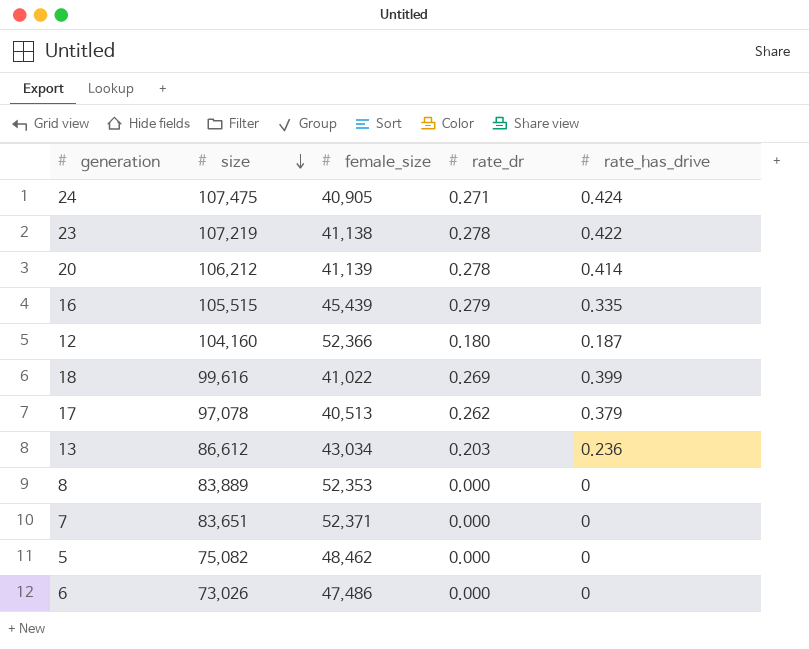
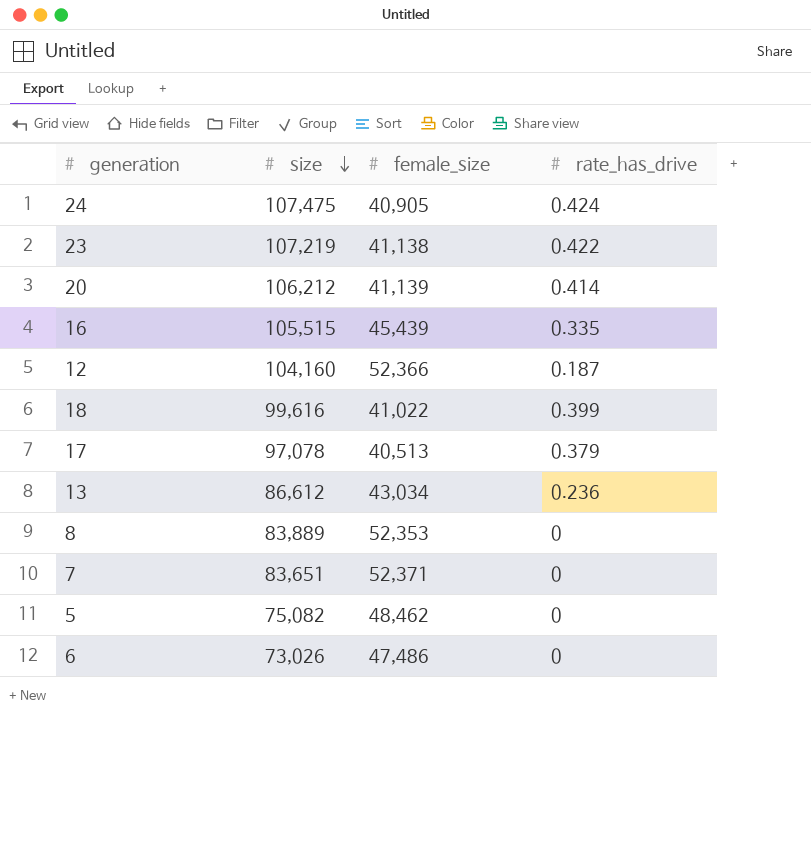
column rate_dr | position: 4 -> none

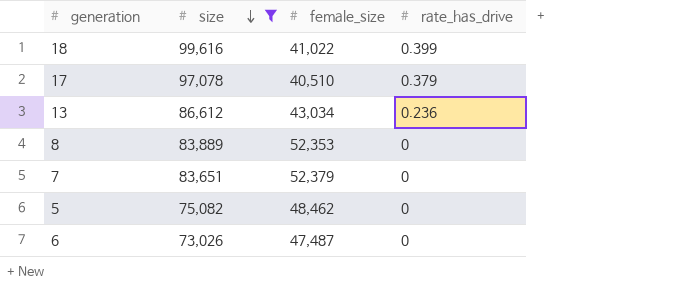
filter: none -> size <= 99,616
17 | female_size: 40,513 -> 40,510
7 | female_size: 52,371 -> 52,379
6 | female_size: 47,486 -> 47,487

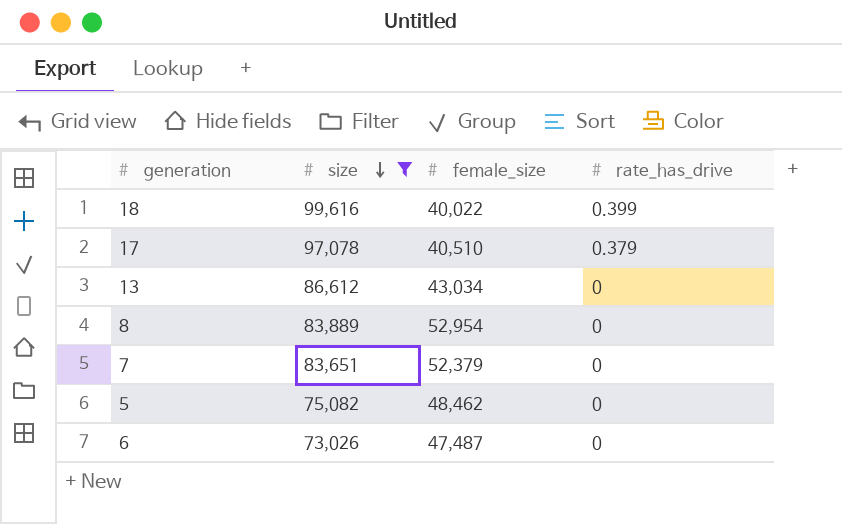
18 | female_size: 41,022 -> 40,022
13 | rate_has_drive: 0.236 -> 0
8 | female_size: 52,353 -> 52,954

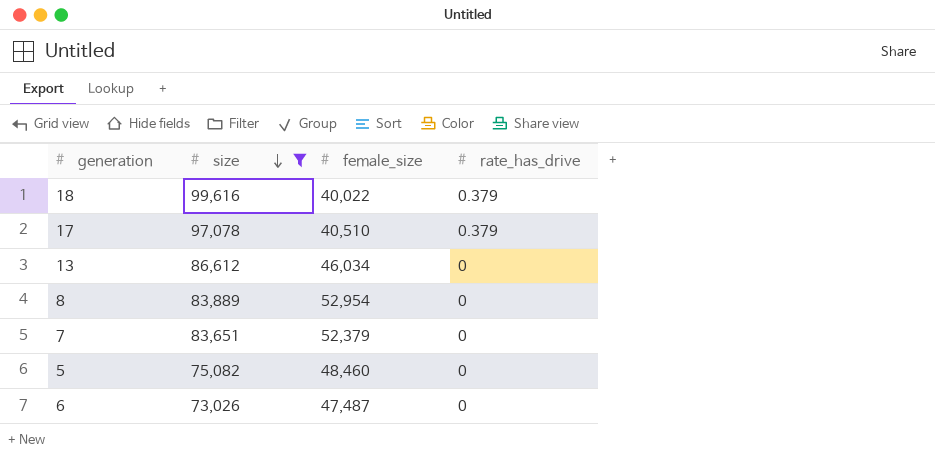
18 | rate_has_drive: 0.399 -> 0.379
13 | female_size: 43,034 -> 46,034
5 | female_size: 48,462 -> 48,460

